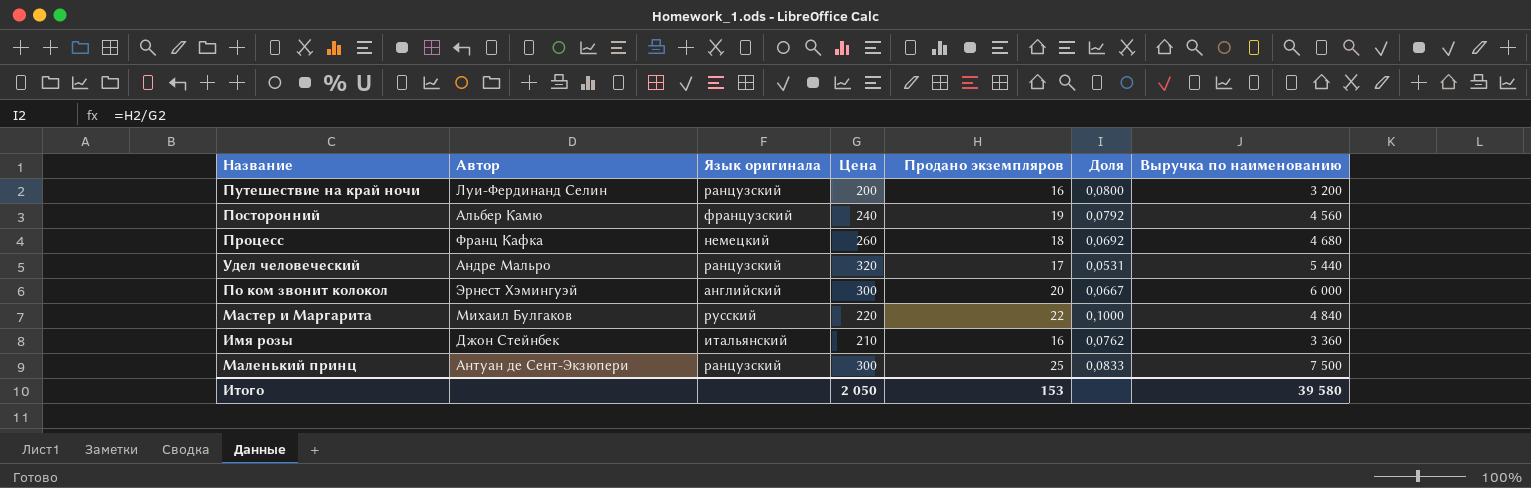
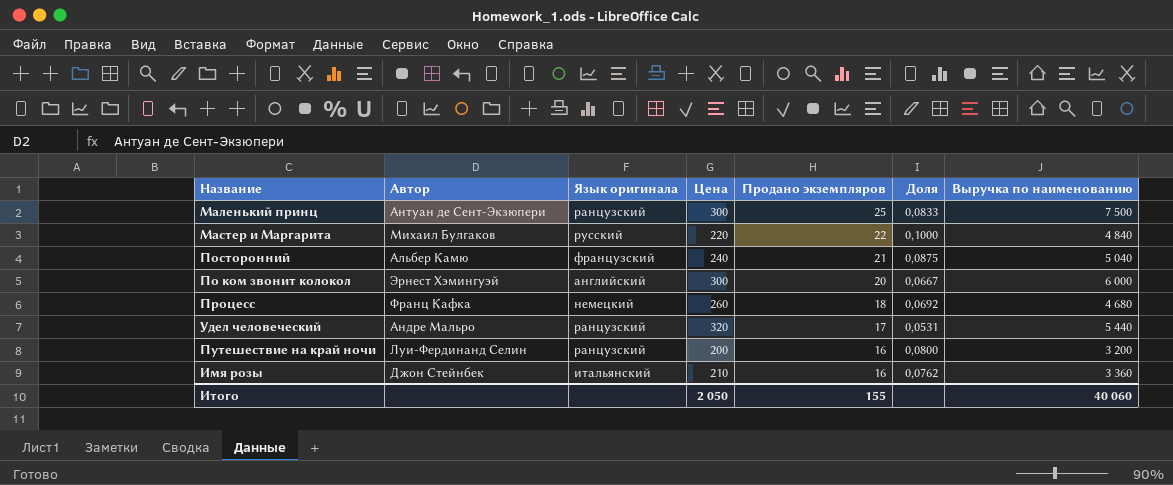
row order: none -> Продано экземпляров descending
Посторонний | Продано экземпляров: 19 -> 21
Посторонний | Доля: 0,0792 -> 0,0875
Посторонний | Выручка по наименованию: 4 560 -> 5 040
Итого | Продано экземпляров: 153 -> 155
Итого | Выручка по наименованию: 39 580 -> 40 060

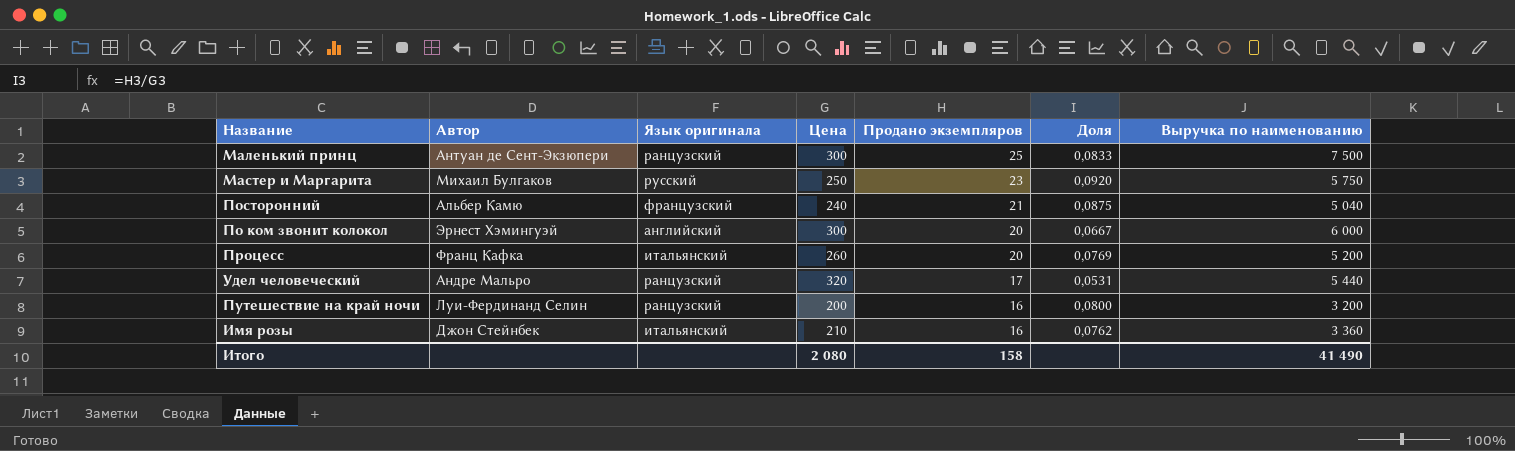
Мастер и Маргарита | Цена: 220 -> 250
Мастер и Маргарита | Продано экземпляров: 22 -> 23
Мастер и Маргарита | Доля: 0,1000 -> 0,0920
Мастер и Маргарита | Выручка по наименованию: 4 840 -> 5 750
Процесс | Язык оригинала: немецкий -> итальянский
Процесс | Продано экземпляров: 18 -> 20
Процесс | Доля: 0,0692 -> 0,0769
Процесс | Выручка по наименованию: 4 680 -> 5 200
Итого | Цена: 2 050 -> 2 080
Итого | Продано экземпляров: 155 -> 158
Итого | Выручка по наименованию: 40 060 -> 41 490

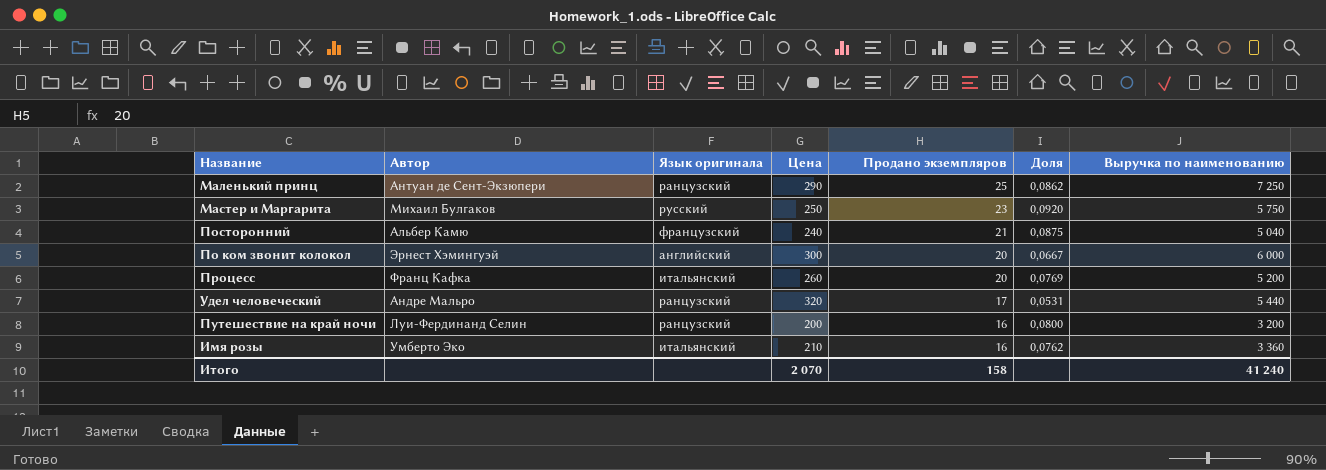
Маленький принц | Цена: 300 -> 290
Маленький принц | Доля: 0,0833 -> 0,0862
Маленький принц | Выручка по наименованию: 7 500 -> 7 250
Имя розы | Автор: Джон Стейнбек -> Умберто Эко
Итого | Цена: 2 080 -> 2 070
Итого | Выручка по наименованию: 41 490 -> 41 240

